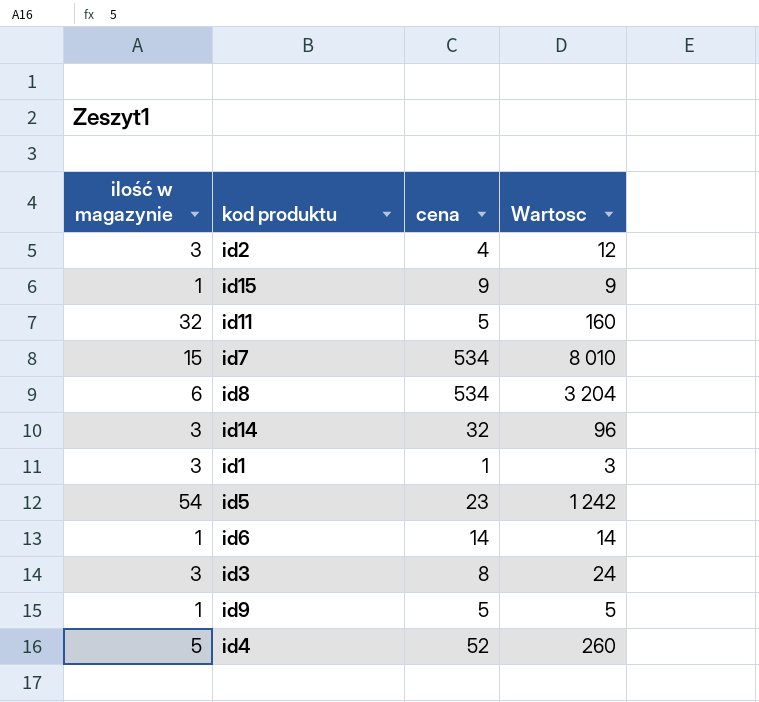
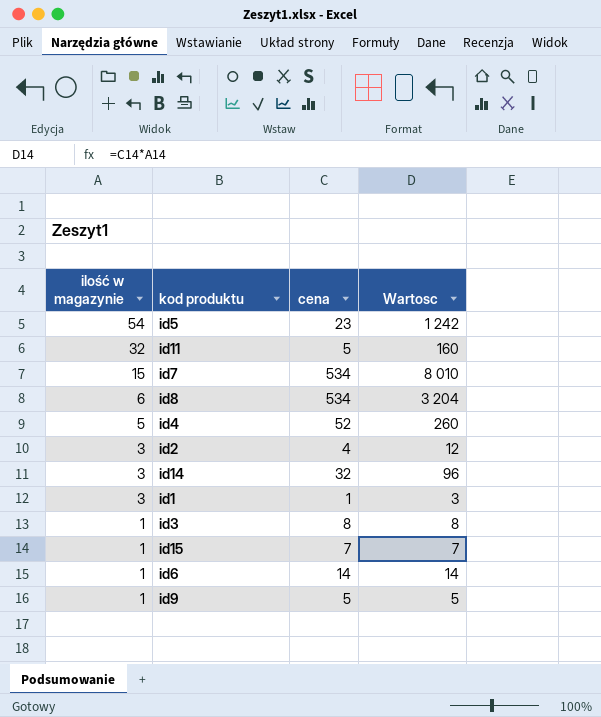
row order: none -> ilość w magazynie descending
id3 | ilość w magazynie: 3 -> 1
id3 | Wartosc: 24 -> 8
id15 | cena: 9 -> 7
id15 | Wartosc: 9 -> 7

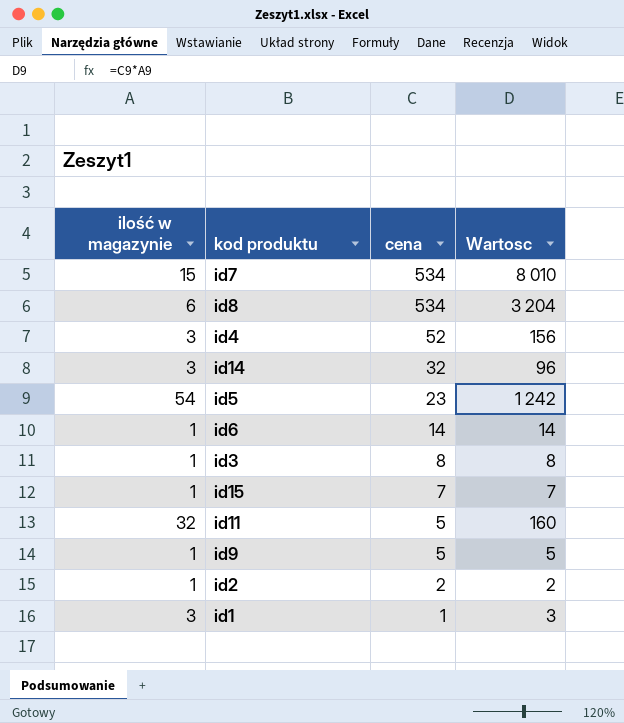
row order: ilość w magazynie descending -> cena descending
id4 | ilość w magazynie: 5 -> 3
id4 | Wartosc: 260 -> 156
id2 | ilość w magazynie: 3 -> 1
id2 | cena: 4 -> 2
id2 | Wartosc: 12 -> 2

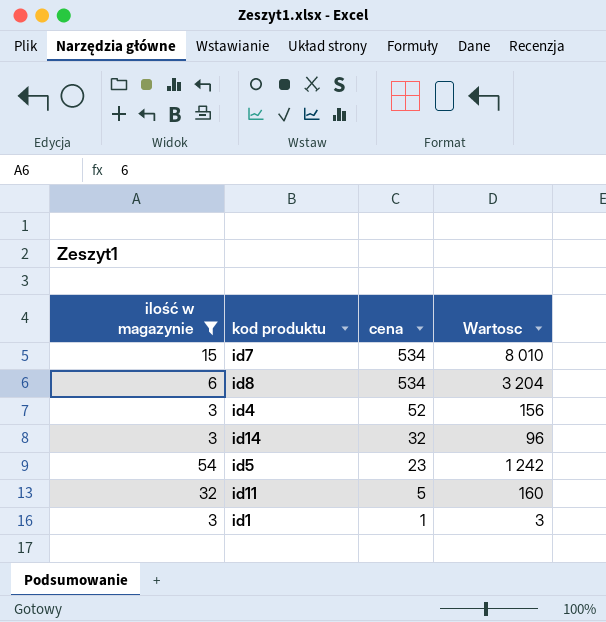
filter: none -> ilość w magazynie != 1

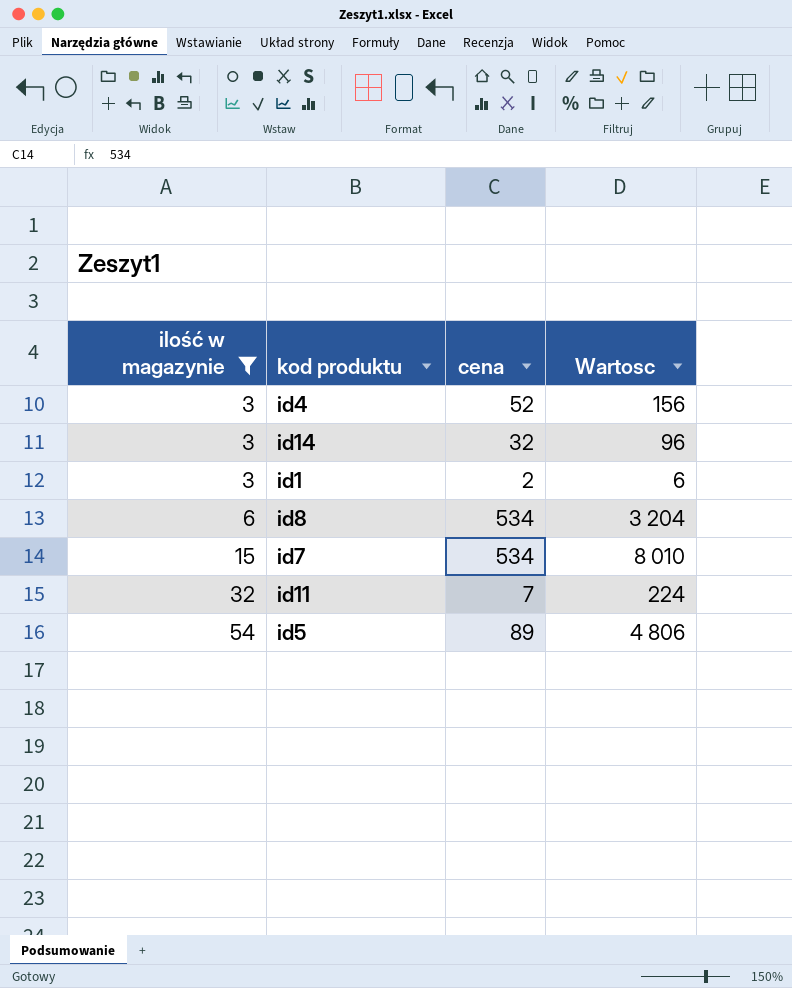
row order: cena descending -> ilość w magazynie ascending
id1 | cena: 1 -> 2
id1 | Wartosc: 3 -> 6
id11 | cena: 5 -> 7
id11 | Wartosc: 160 -> 224
id5 | cena: 23 -> 89
id5 | Wartosc: 1 242 -> 4 806

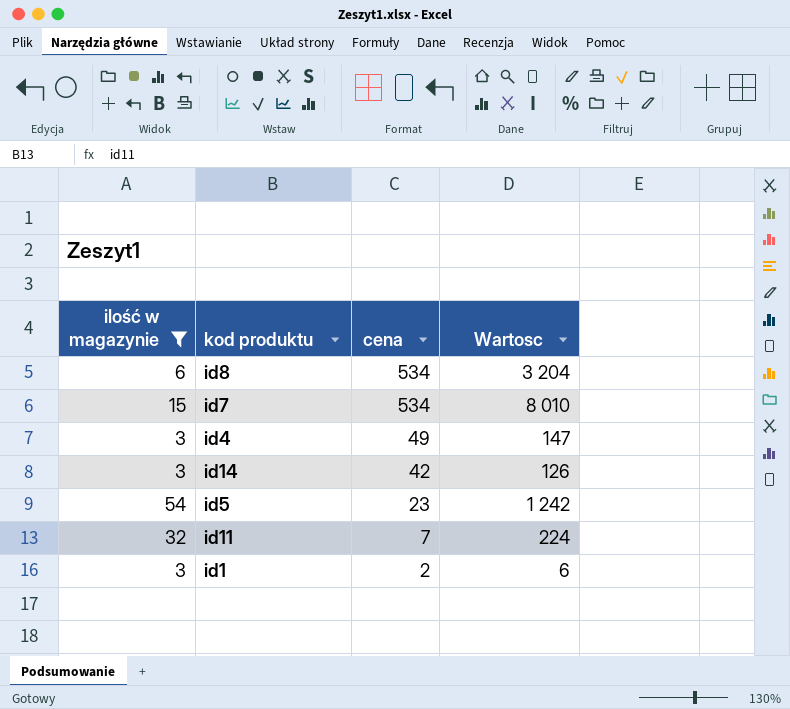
row order: ilość w magazynie ascending -> cena descending
id4 | cena: 52 -> 49
id4 | Wartosc: 156 -> 147
id14 | cena: 32 -> 42
id14 | Wartosc: 96 -> 126
id5 | cena: 89 -> 23
id5 | Wartosc: 4 806 -> 1 242

